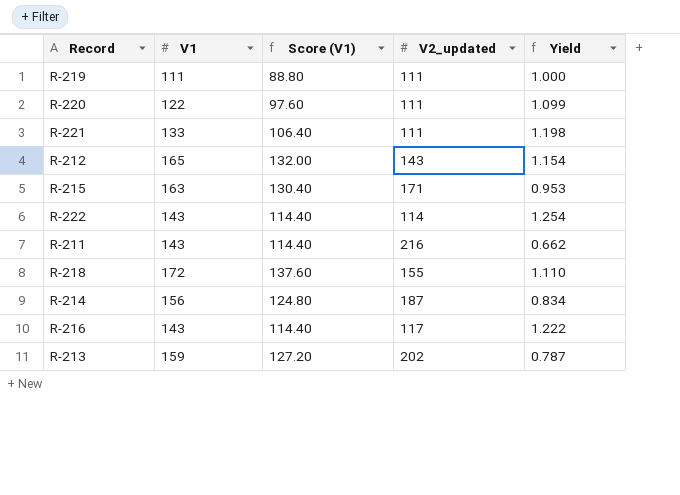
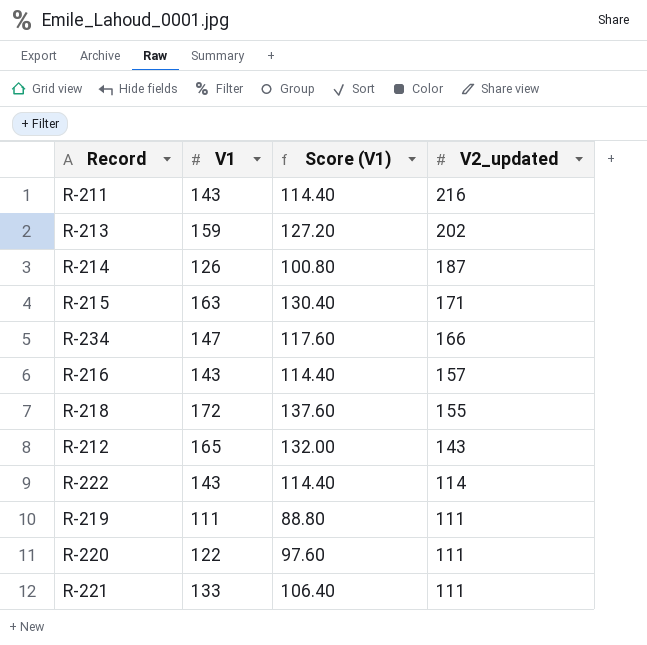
row order: none -> V2_updated descending
column Yield | formula: [V1] / [V2_updated] -> none
R-214 | V1: 156 -> 126
R-214 | Score (V1): 124.80 -> 100.80
row R-234: none -> 147 | 117.60 | 166
R-216 | V2_updated: 117 -> 157

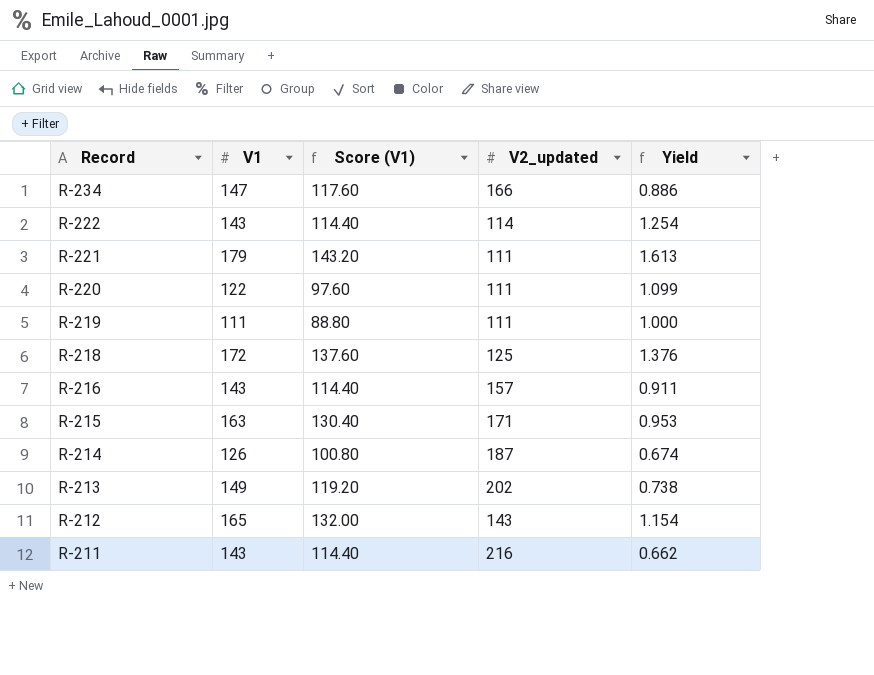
row order: V2_updated descending -> Record descending
column Yield | formula: none -> [V1] / [V2_updated]
R-221 | V1: 133 -> 179
R-221 | Score (V1): 106.40 -> 143.20
R-218 | V2_updated: 155 -> 125
R-213 | V1: 159 -> 149
R-213 | Score (V1): 127.20 -> 119.20

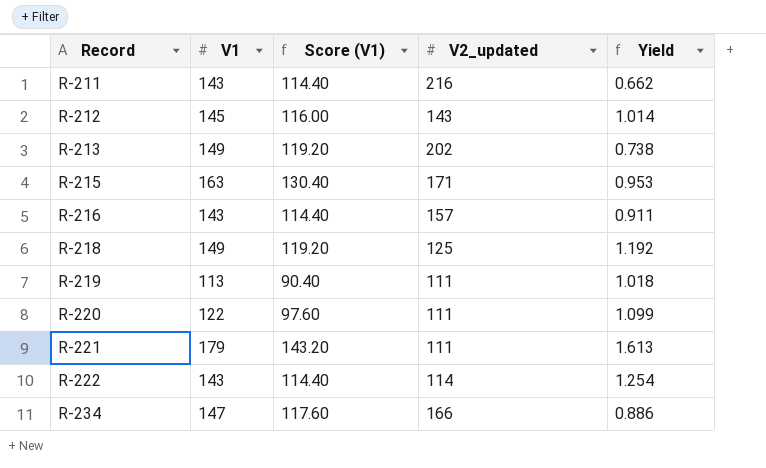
row order: Record descending -> Record ascending
row R-214: 126 | 100.80 | 187 | 0.674 -> none
R-212 | V1: 165 -> 145
R-212 | Score (V1): 132.00 -> 116.00
R-212 | Yield: 1.154 -> 1.014
R-218 | V1: 172 -> 149
R-218 | Score (V1): 137.60 -> 119.20
R-218 | Yield: 1.376 -> 1.192
R-219 | V1: 111 -> 113
R-219 | Score (V1): 88.80 -> 90.40
R-219 | Yield: 1.000 -> 1.018

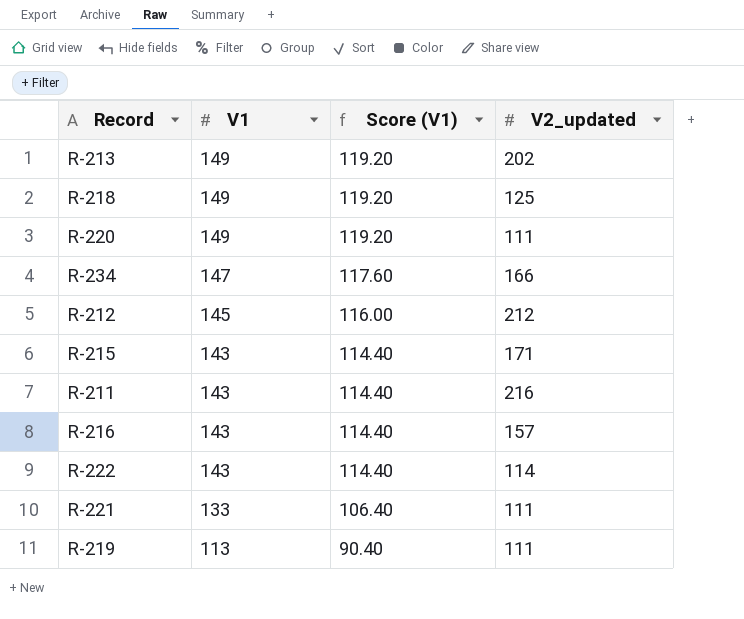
row order: Record ascending -> V1 descending
column Yield | formula: [V1] / [V2_updated] -> none
R-220 | V1: 122 -> 149
R-220 | Score (V1): 97.60 -> 119.20
R-212 | V2_updated: 143 -> 212
R-215 | V1: 163 -> 143
R-215 | Score (V1): 130.40 -> 114.40
R-221 | V1: 179 -> 133
R-221 | Score (V1): 143.20 -> 106.40

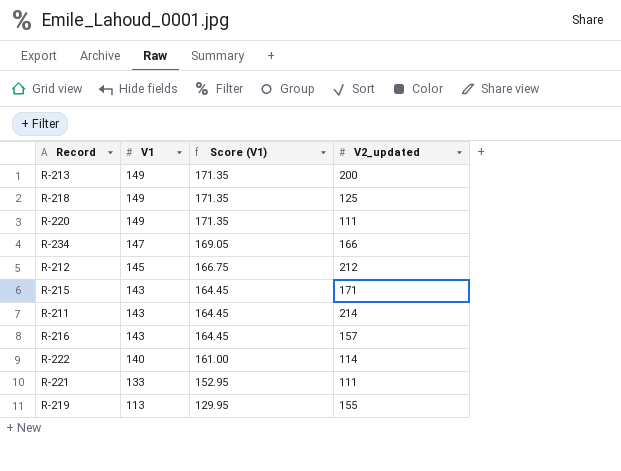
column Score (V1) | formula: [V1] * 0.8 -> [V1] * 1.15
R-213 | V2_updated: 202 -> 200
R-211 | V2_updated: 216 -> 214
R-222 | V1: 143 -> 140
R-219 | V2_updated: 111 -> 155

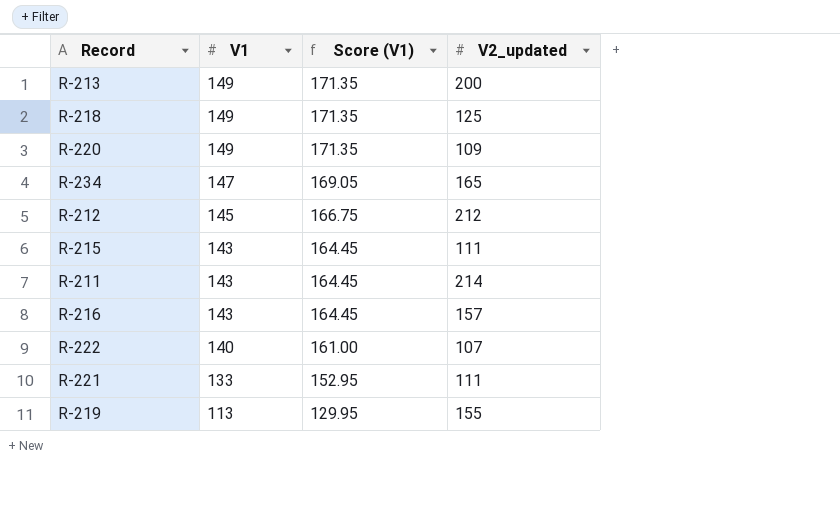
R-220 | V2_updated: 111 -> 109
R-234 | V2_updated: 166 -> 165
R-215 | V2_updated: 171 -> 111
R-222 | V2_updated: 114 -> 107

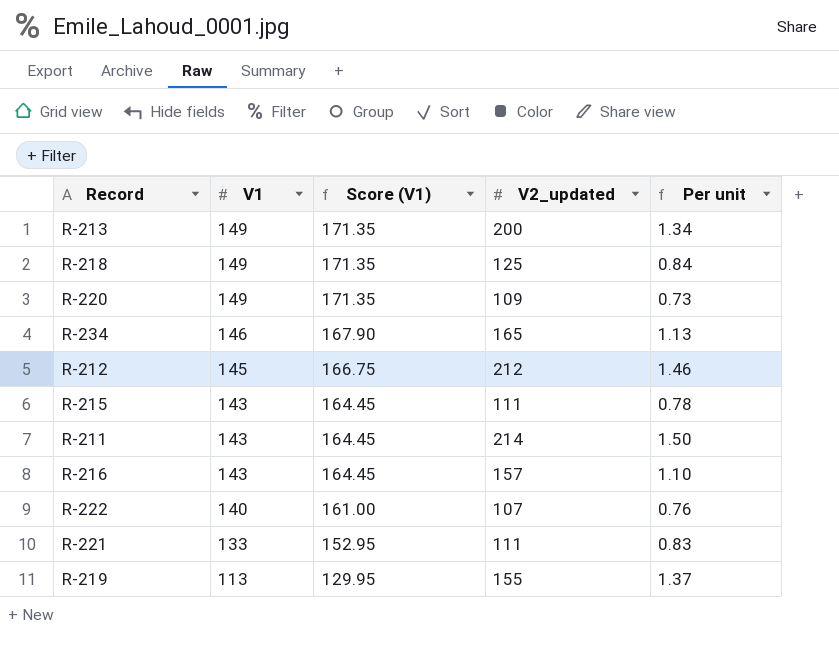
column Per unit | formula: none -> [V2_updated] / [V1]
R-234 | V1: 147 -> 146
R-234 | Score (V1): 169.05 -> 167.90

